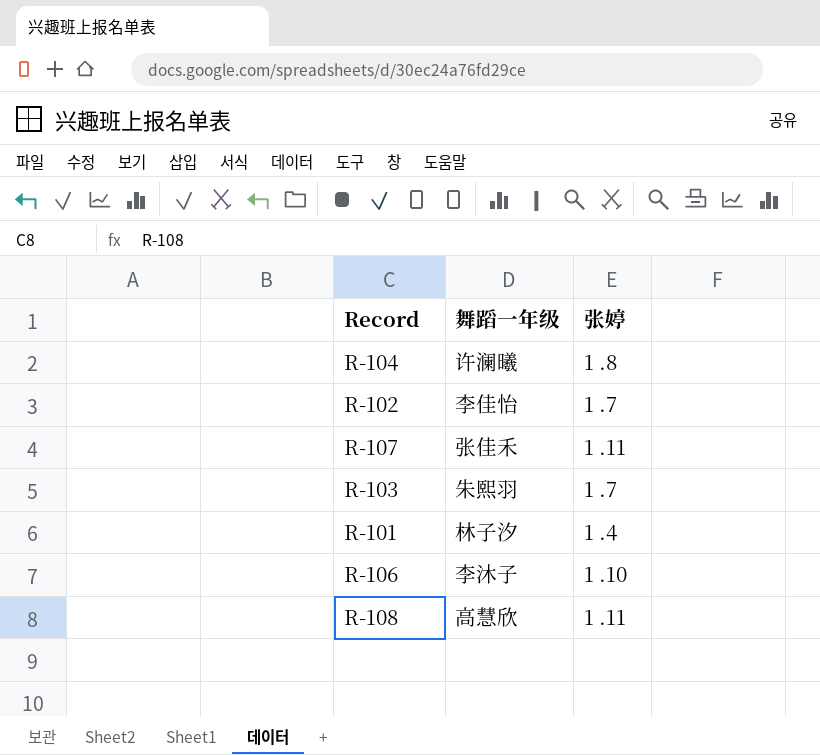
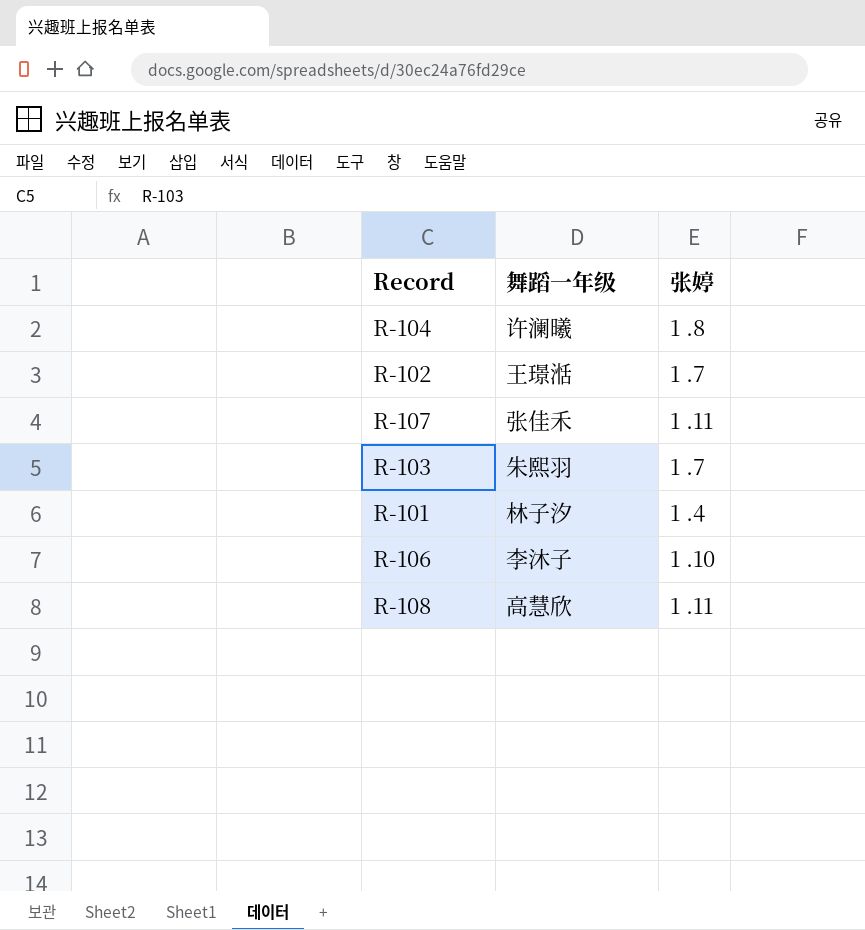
R-102 | 舞蹈一年级: 李佳怡 -> 王璟湉

